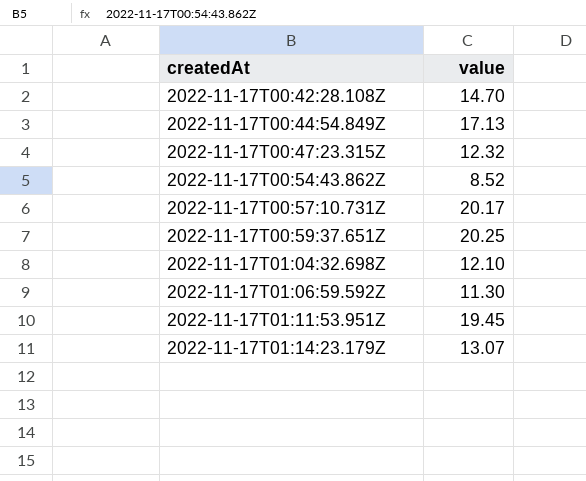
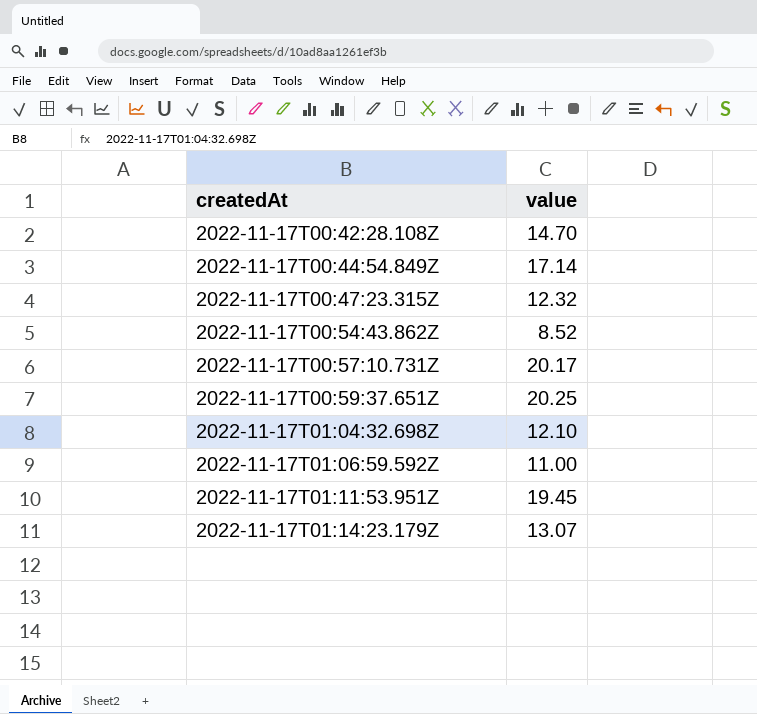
2022-11-17T00:44:54.849Z | value: 17.13 -> 17.14
2022-11-17T01:06:59.592Z | value: 11.30 -> 11.00

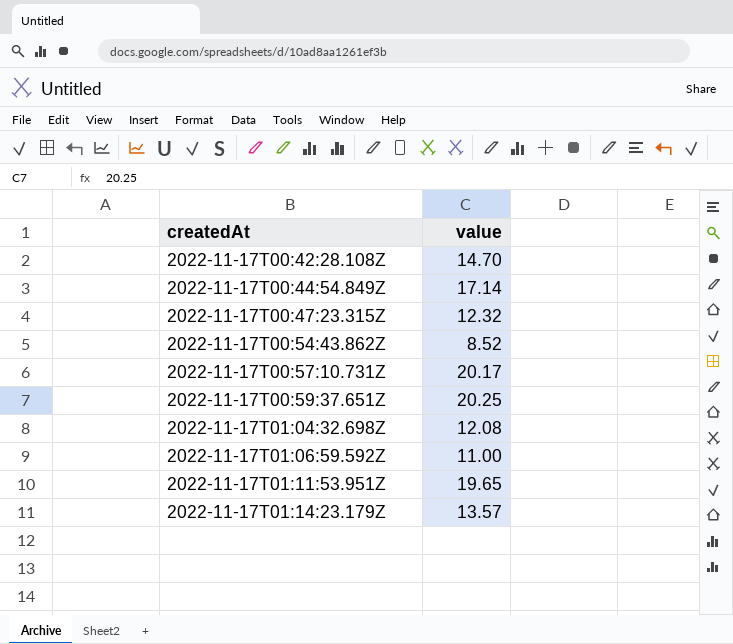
2022-11-17T01:04:32.698Z | value: 12.10 -> 12.08
2022-11-17T01:11:53.951Z | value: 19.45 -> 19.65
2022-11-17T01:14:23.179Z | value: 13.07 -> 13.57

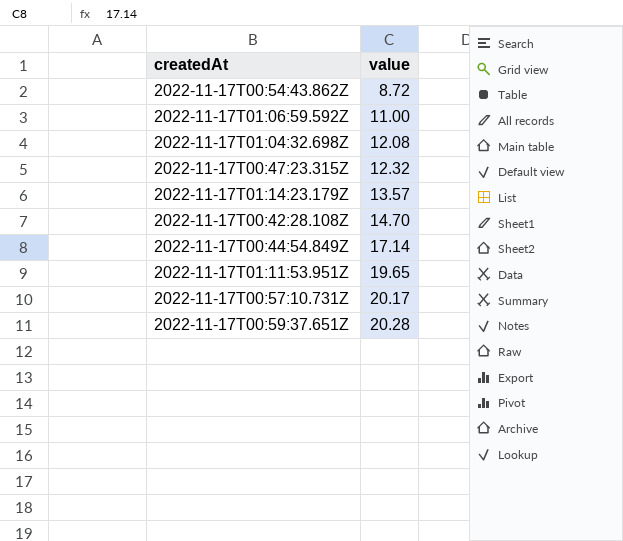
row order: createdAt ascending -> value ascending
2022-11-17T00:54:43.862Z | value: 8.52 -> 8.72
2022-11-17T00:59:37.651Z | value: 20.25 -> 20.28

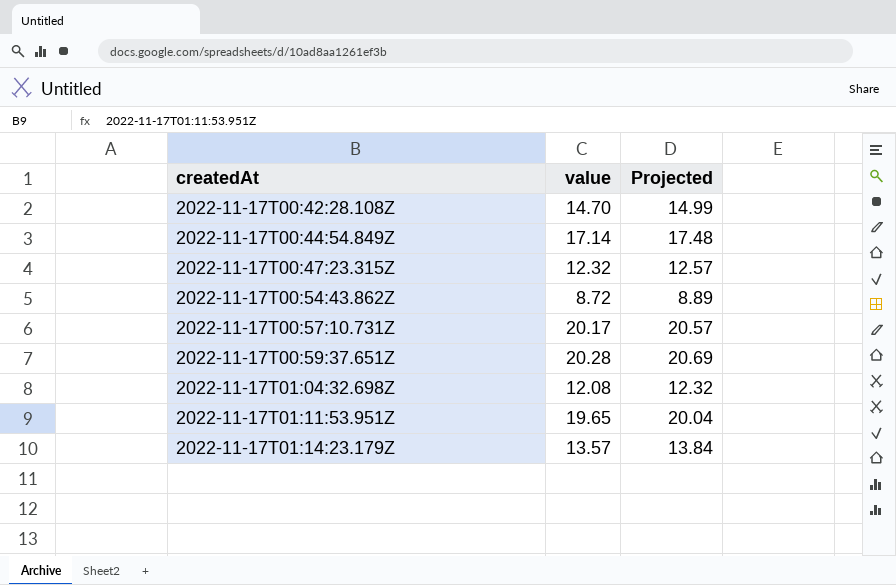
row order: value ascending -> createdAt ascending
column Projected | formula: none -> [value] * 1.02
row 2022-11-17T01:06:59.592Z: 11.00 -> none

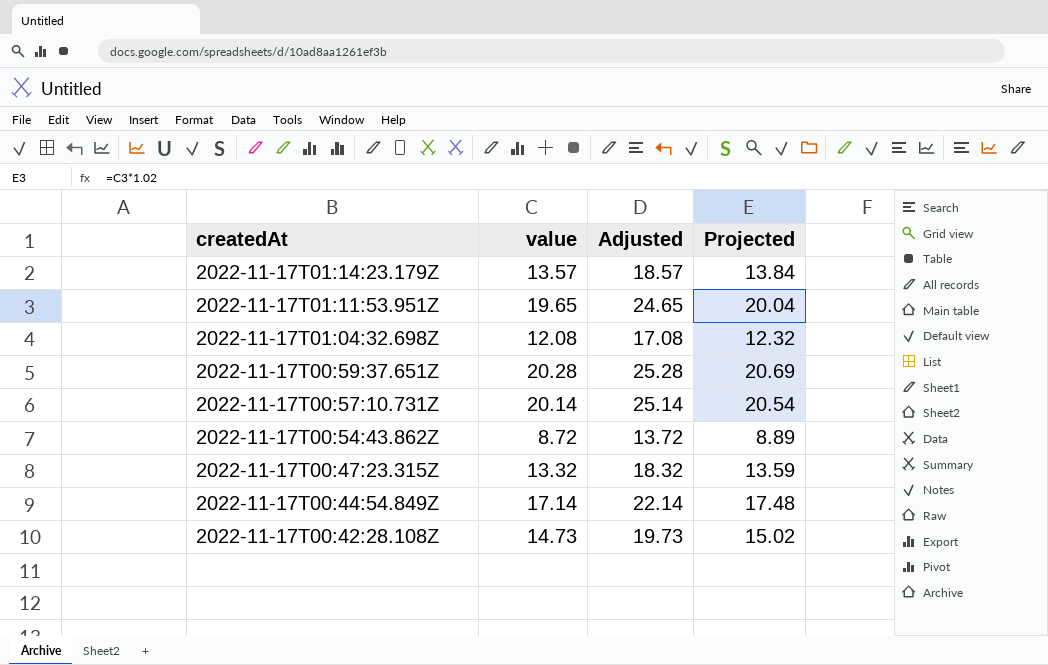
row order: createdAt ascending -> createdAt descending
column Adjusted | formula: none -> [value] + 5
2022-11-17T00:57:10.731Z | value: 20.17 -> 20.14
2022-11-17T00:57:10.731Z | Projected: 20.57 -> 20.54
2022-11-17T00:47:23.315Z | value: 12.32 -> 13.32
2022-11-17T00:47:23.315Z | Projected: 12.57 -> 13.59
2022-11-17T00:42:28.108Z | value: 14.70 -> 14.73
2022-11-17T00:42:28.108Z | Projected: 14.99 -> 15.02

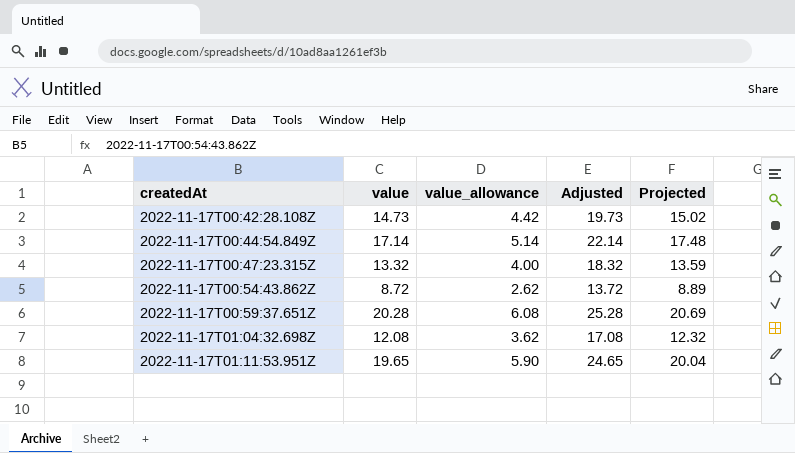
row order: createdAt descending -> createdAt ascending
column value_allowance | formula: none -> [value] * 0.3
row 2022-11-17T01:14:23.179Z: 13.57 | 18.57 | 13.84 -> none
row 2022-11-17T00:57:10.731Z: 20.14 | 25.14 | 20.54 -> none

